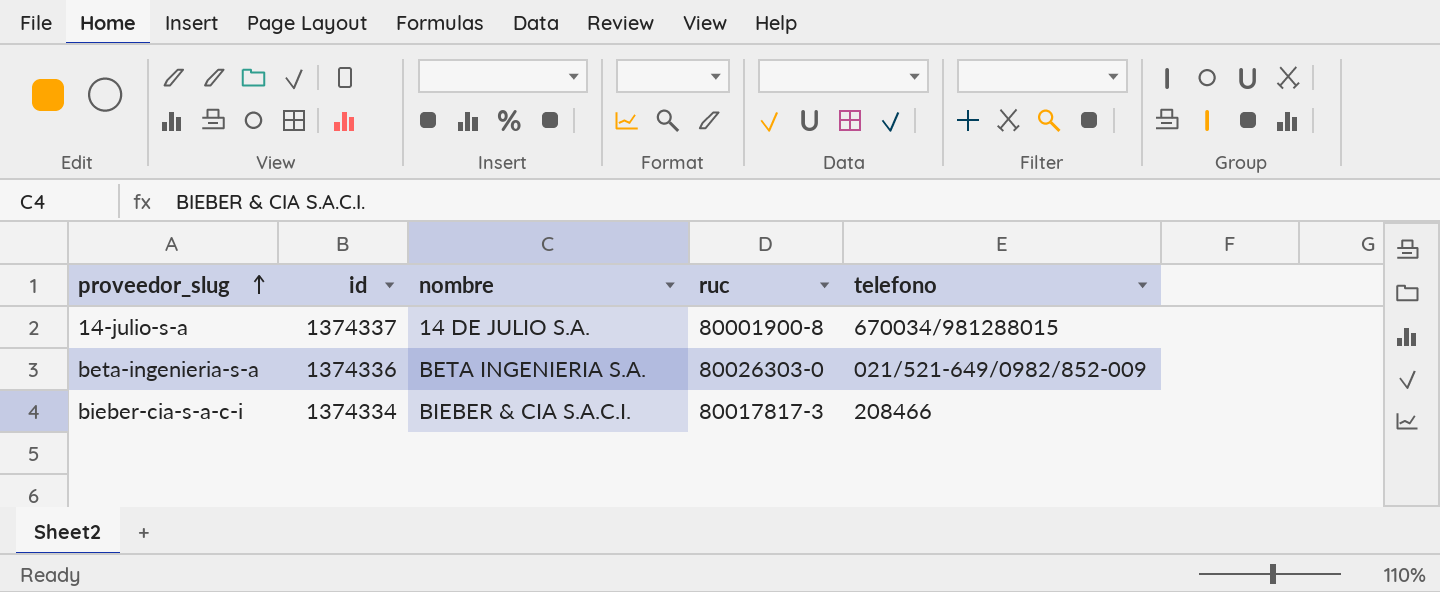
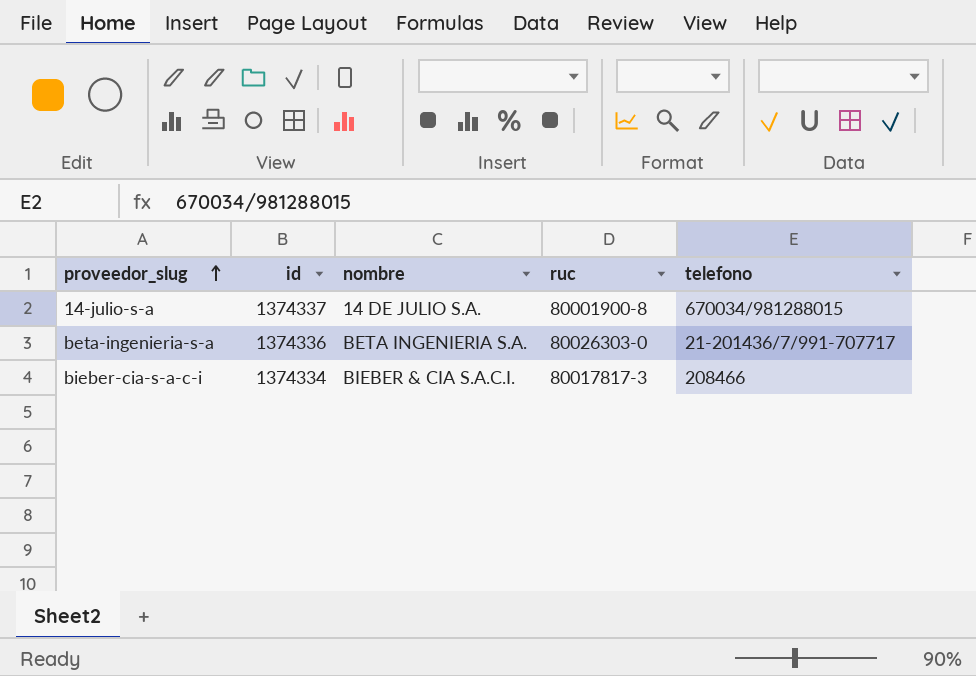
beta-ingenieria-s-a | telefono: 021/521-649/0982/852-009 -> 21-201436/7/991-707717

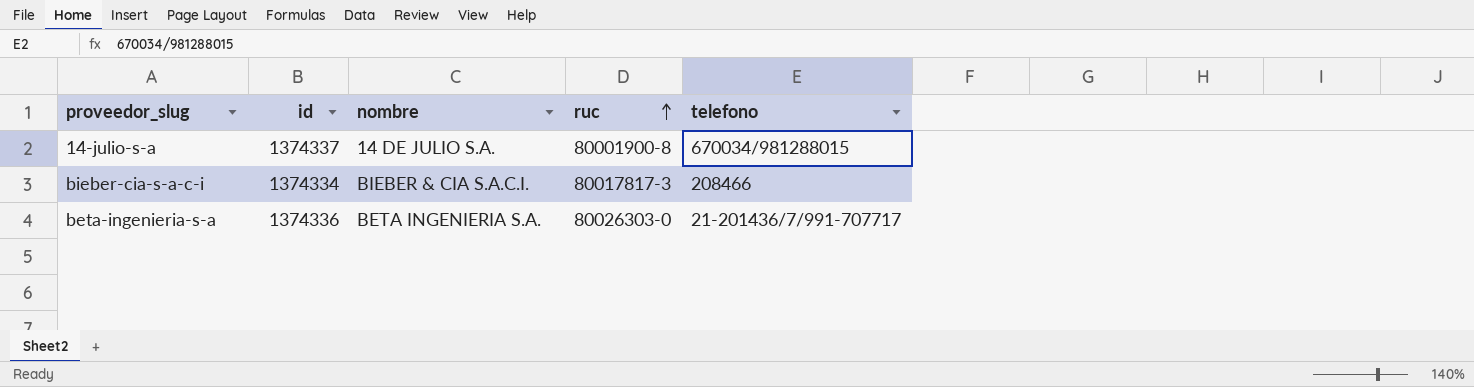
row order: proveedor_slug ascending -> ruc ascending

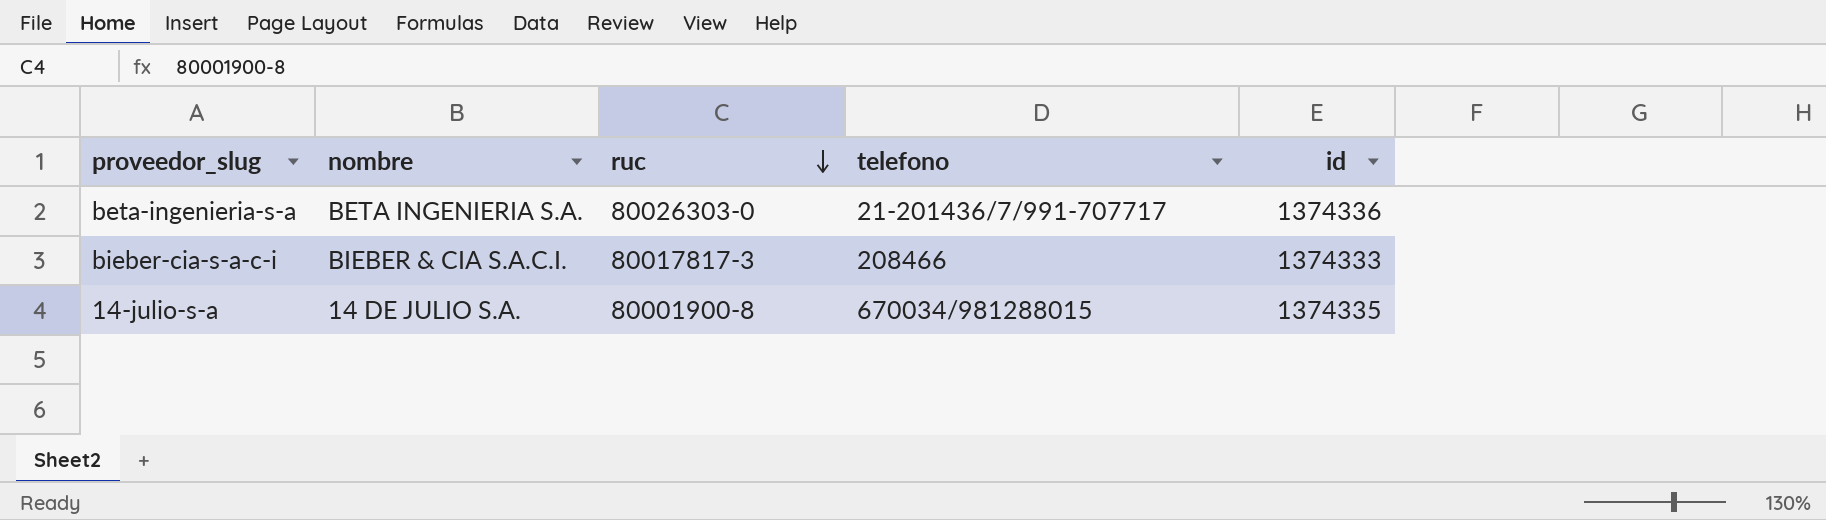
row order: ruc ascending -> ruc descending
column id | position: 2 -> 5
bieber-cia-s-a-c-i | id: 1374334 -> 1374333
14-julio-s-a | id: 1374337 -> 1374335

